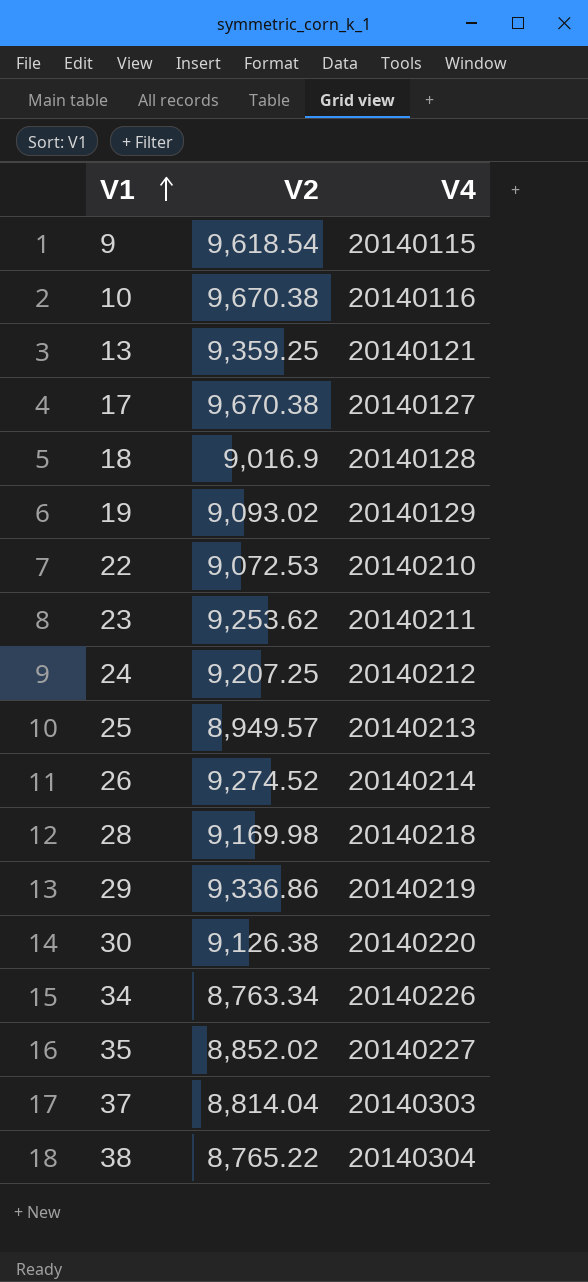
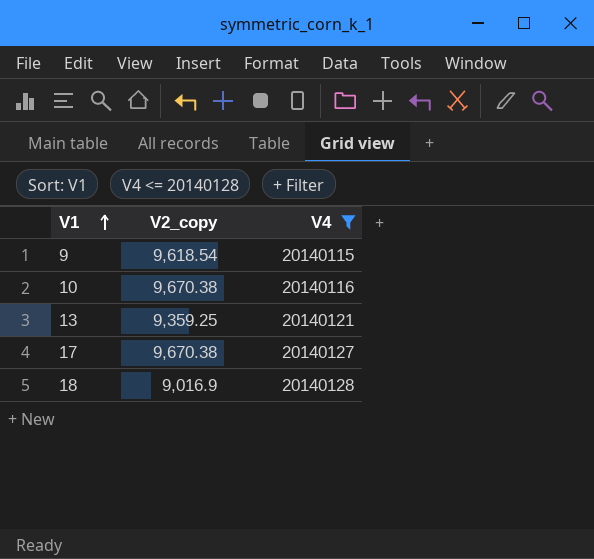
filter: none -> V4 <= 20140128
column name: V2 -> V2_copy

